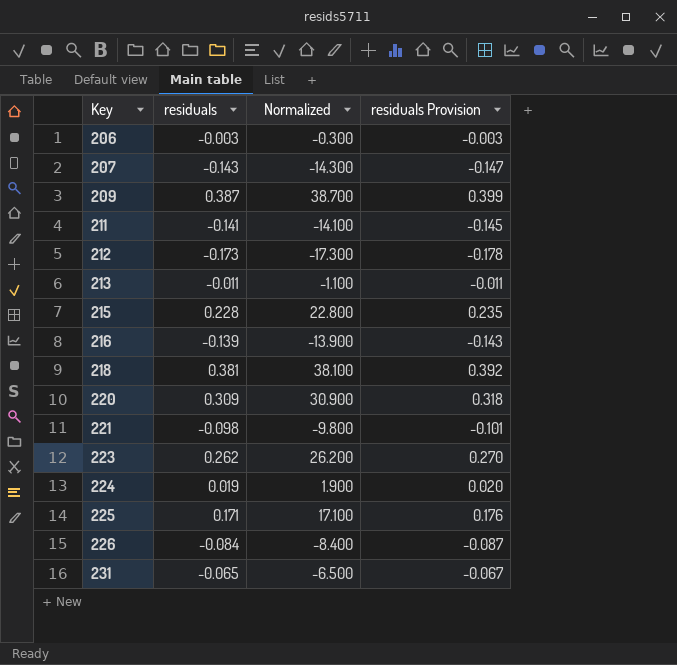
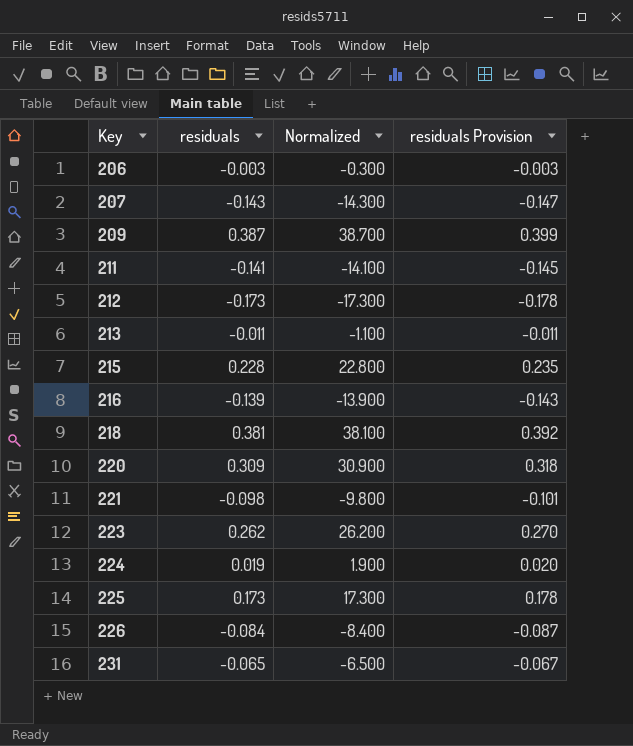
225 | residuals: 0.171 -> 0.173
225 | Normalized: 17.100 -> 17.300
225 | residuals Provision: 0.176 -> 0.178

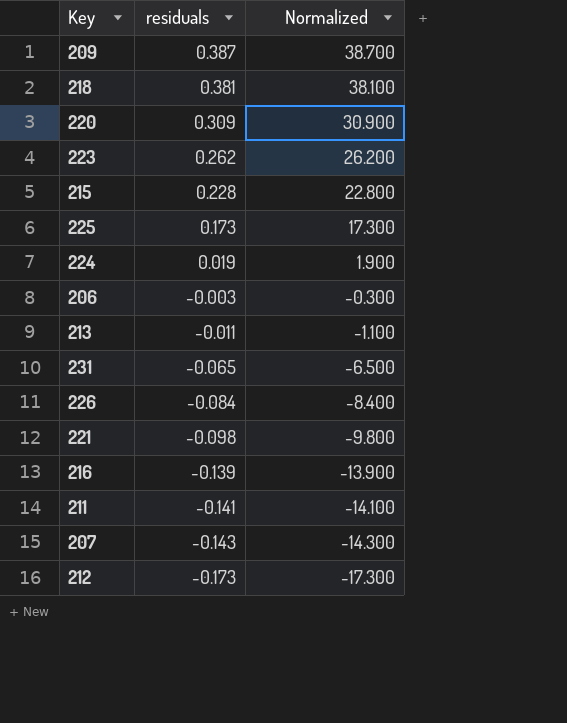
row order: Key ascending -> residuals descending
column residuals Provision | formula: [residuals] * 1.03 -> none

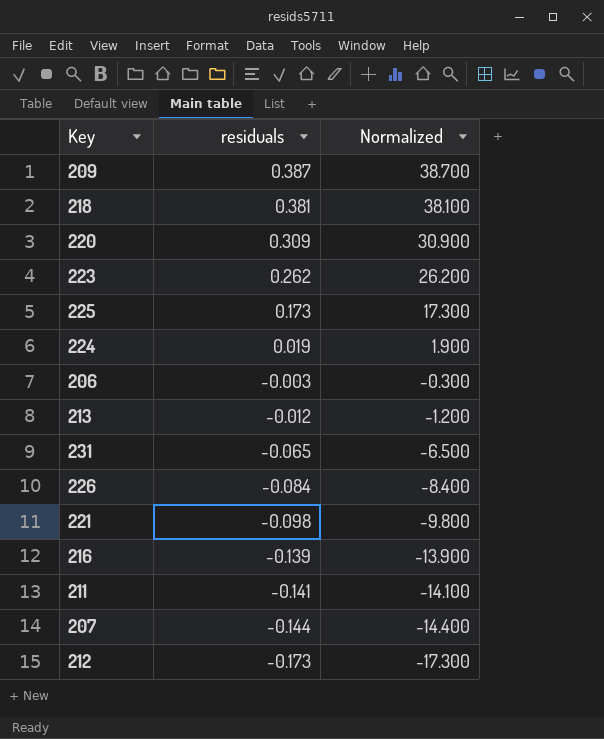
row 215: 0.228 | 22.800 -> none
213 | residuals: -0.011 -> -0.012
213 | Normalized: -1.100 -> -1.200
207 | residuals: -0.143 -> -0.144
207 | Normalized: -14.300 -> -14.400

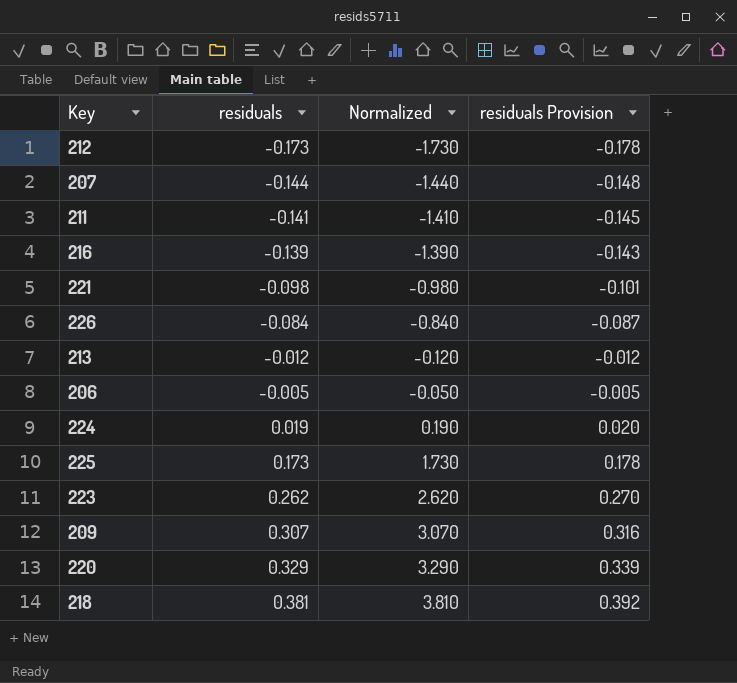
row order: residuals descending -> residuals ascending
column Normalized | formula: [residuals] * 100 -> [residuals] * 10
column residuals Provision | formula: none -> [residuals] * 1.03
row 231: -0.065 | -6.500 -> none
206 | residuals: -0.003 -> -0.005
209 | residuals: 0.387 -> 0.307
220 | residuals: 0.309 -> 0.329

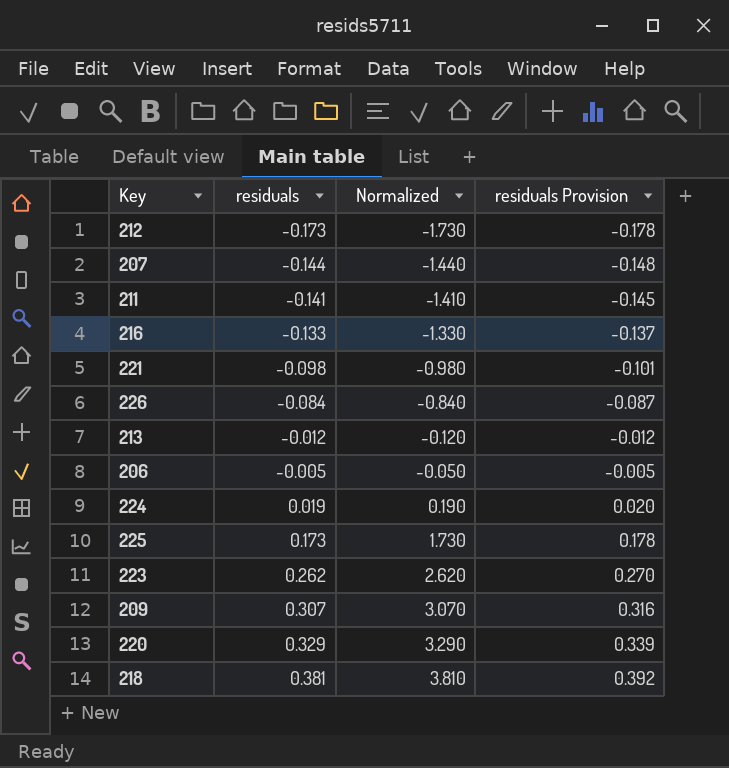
216 | residuals: -0.139 -> -0.133
216 | Normalized: -1.390 -> -1.330
216 | residuals Provision: -0.143 -> -0.137

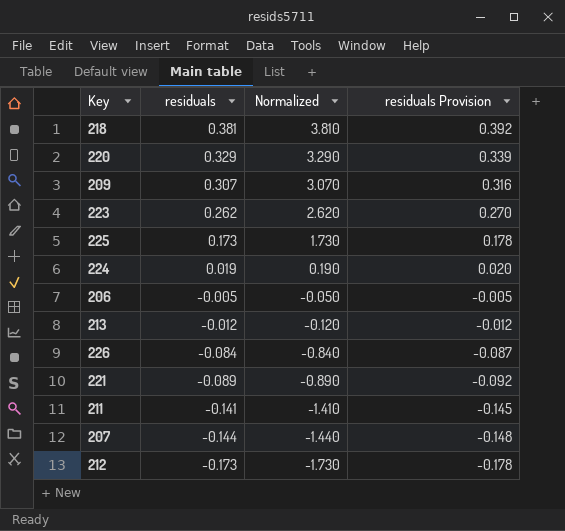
row order: residuals ascending -> residuals descending
row 216: -0.133 | -1.330 | -0.137 -> none
221 | residuals: -0.098 -> -0.089
221 | Normalized: -0.980 -> -0.890
221 | residuals Provision: -0.101 -> -0.092

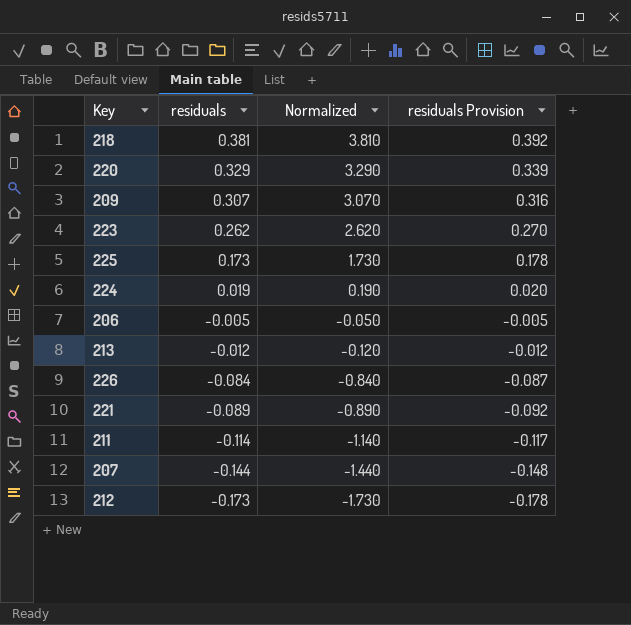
211 | residuals: -0.141 -> -0.114
211 | Normalized: -1.410 -> -1.140
211 | residuals Provision: -0.145 -> -0.117

